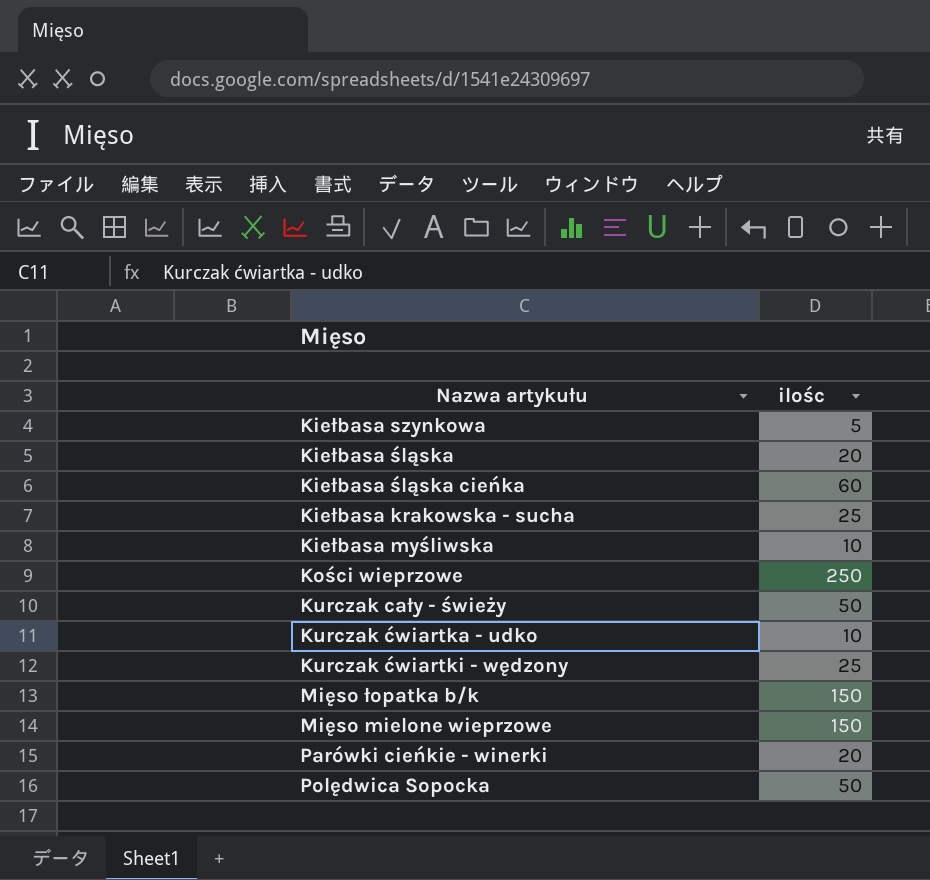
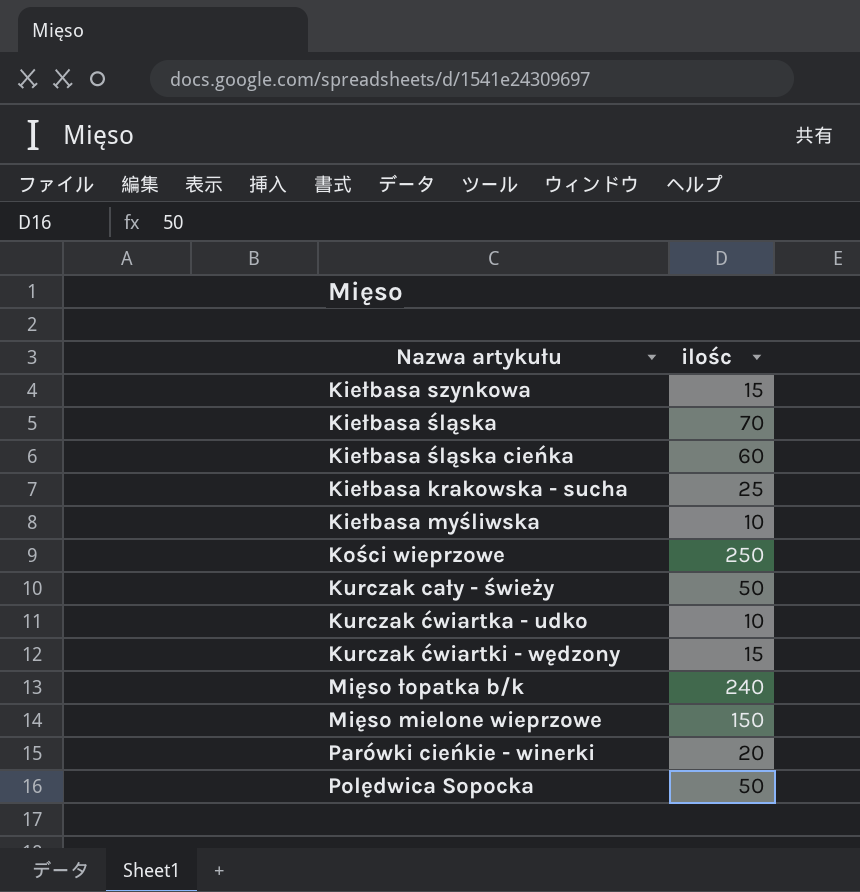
Kiełbasa szynkowa | ilośc: 5 -> 15
Kiełbasa śląska | ilośc: 20 -> 70
Kurczak ćwiartki - wędzony | ilośc: 25 -> 15
Mięso łopatka b/k | ilośc: 150 -> 240

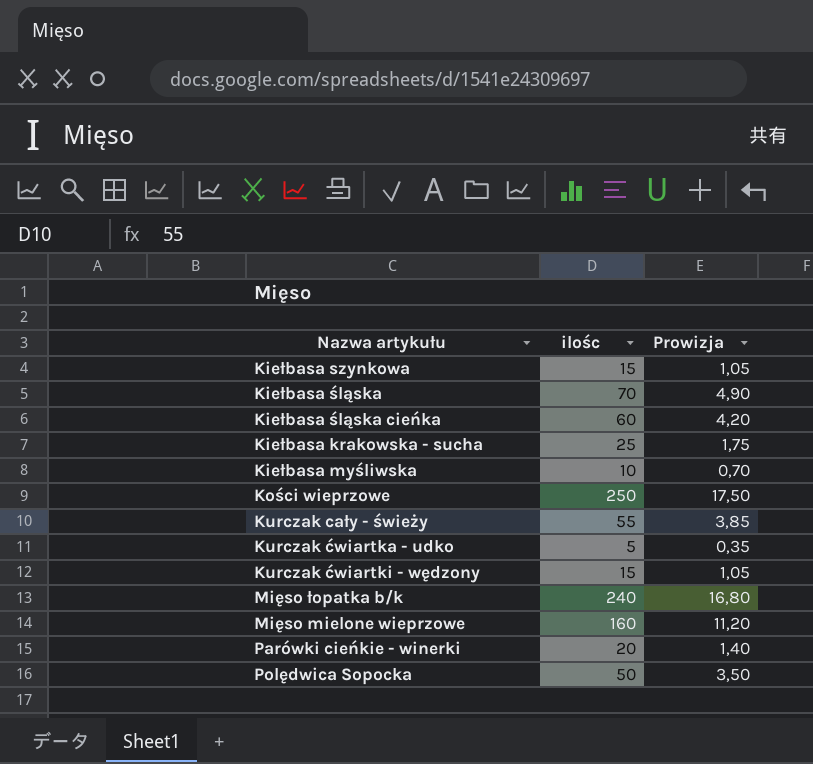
column Prowizja | formula: none -> [ilośc] * 0,07
Kurczak cały - świeży | ilośc: 50 -> 55
Kurczak ćwiartka - udko | ilośc: 10 -> 5
Mięso mielone wieprzowe | ilośc: 150 -> 160

